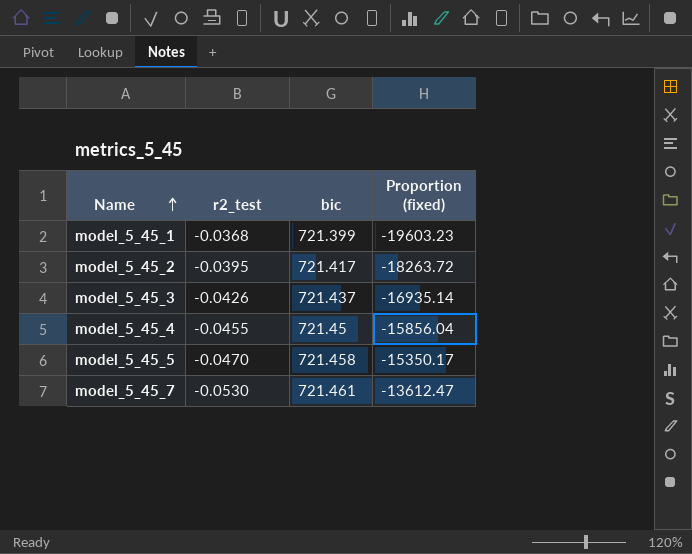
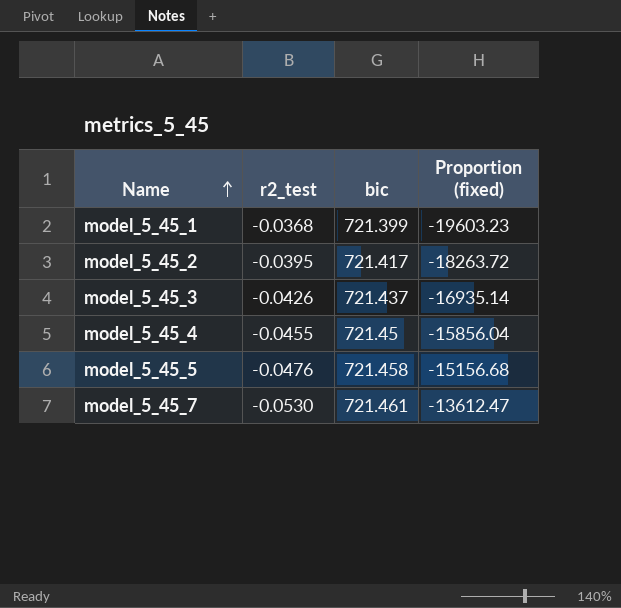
model_5_45_5 | r2_test: -0.0470 -> -0.0476
model_5_45_5 | Proportion (fixed): -15350.17 -> -15156.68

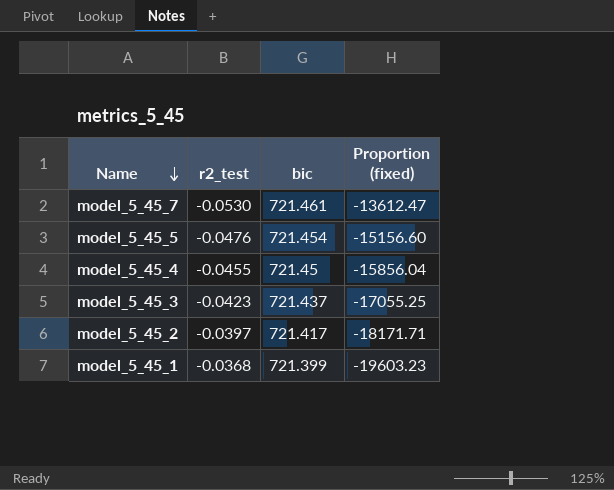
row order: Name ascending -> Name descending
model_5_45_5 | bic: 721.458 -> 721.454
model_5_45_5 | Proportion (fixed): -15156.68 -> -15156.60
model_5_45_3 | r2_test: -0.0426 -> -0.0423
model_5_45_3 | Proportion (fixed): -16935.14 -> -17055.25
model_5_45_2 | r2_test: -0.0395 -> -0.0397
model_5_45_2 | Proportion (fixed): -18263.72 -> -18171.71

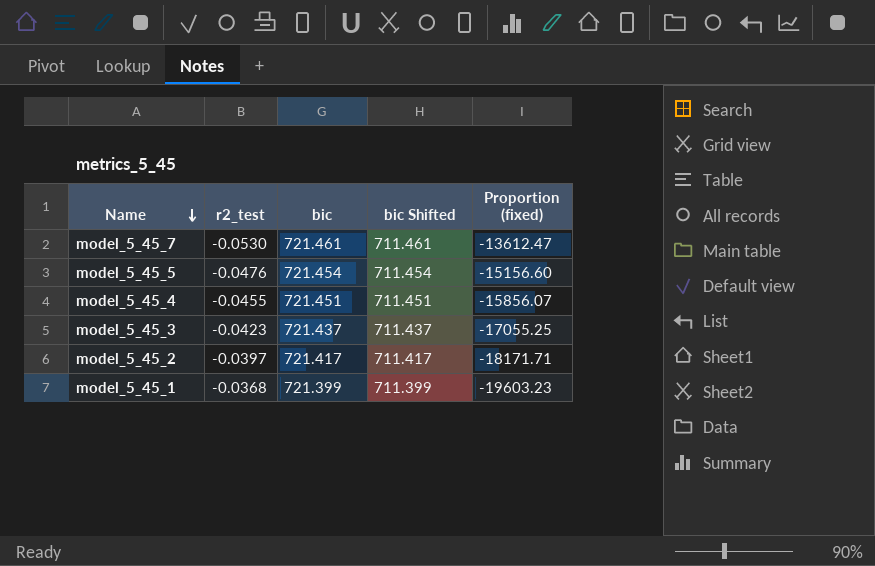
column bic Shifted | formula: none -> [bic] - 10
model_5_45_4 | bic: 721.45 -> 721.451
model_5_45_4 | Proportion (fixed): -15856.04 -> -15856.07

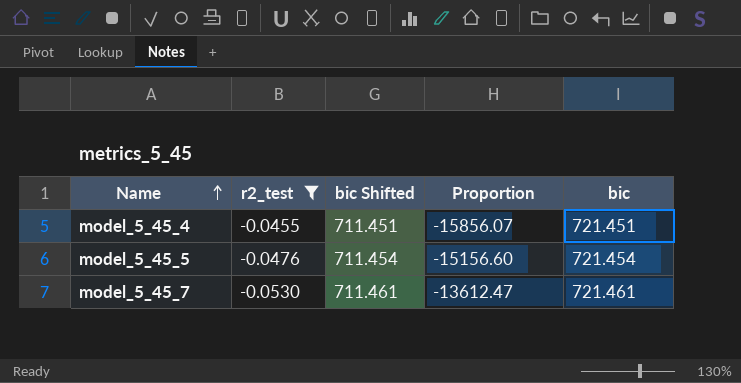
filter: none -> r2_test <= -0.0455
row order: Name descending -> Name ascending
column name: Proportion (fixed) -> Proportion
column bic | position: 3 -> 5

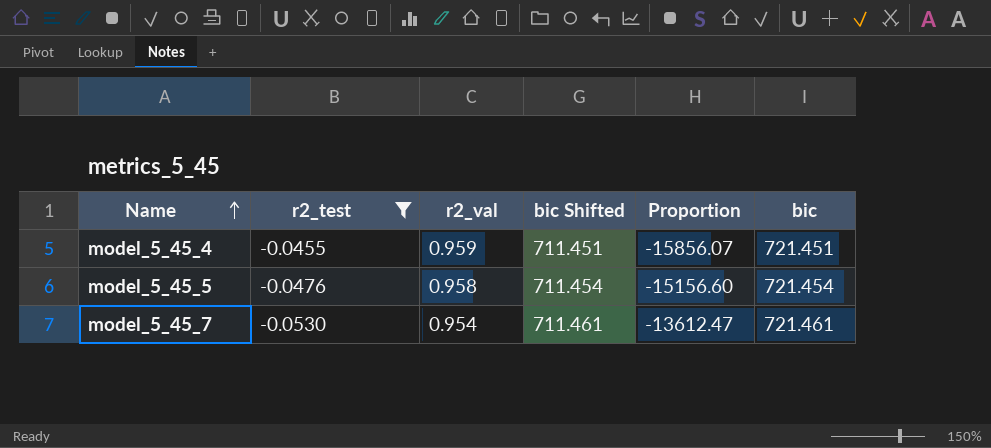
column r2_val | position: none -> 3

